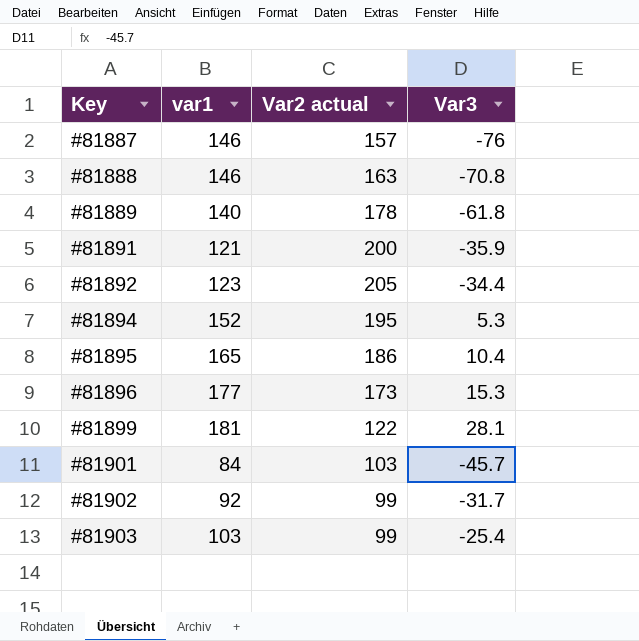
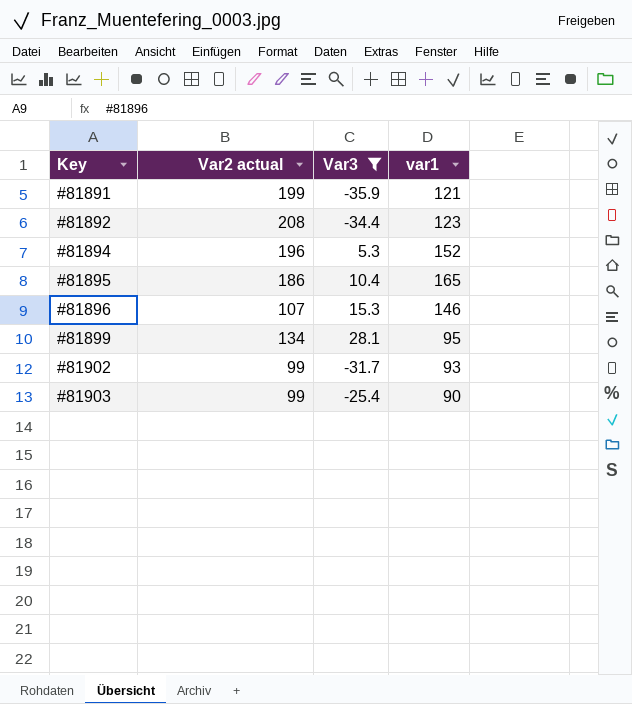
filter: none -> Var3 >= -35.9
column var1 | position: 2 -> 4
#81891 | Var2 actual: 200 -> 199
#81892 | Var2 actual: 205 -> 208
#81894 | Var2 actual: 195 -> 196
#81896 | Var2 actual: 173 -> 107
#81896 | var1: 177 -> 146
#81899 | Var2 actual: 122 -> 134
#81899 | var1: 181 -> 95
#81902 | var1: 92 -> 93
#81903 | var1: 103 -> 90

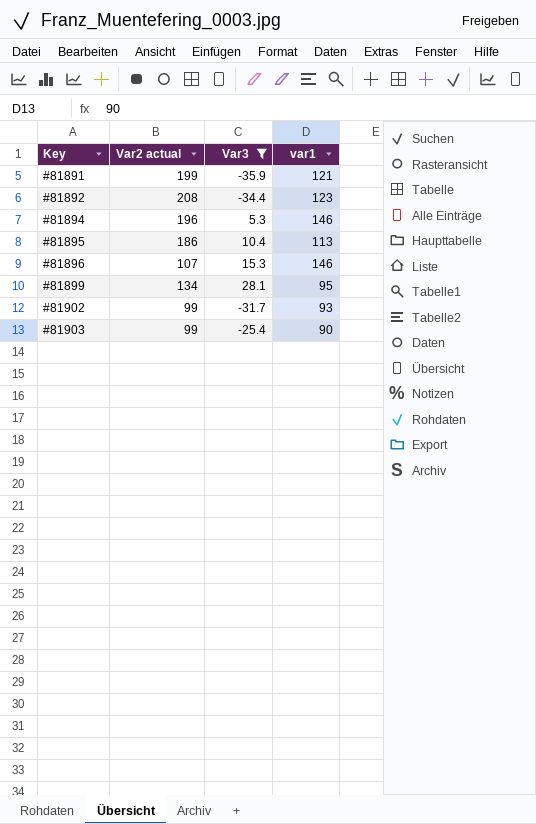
#81894 | var1: 152 -> 146
#81895 | var1: 165 -> 113

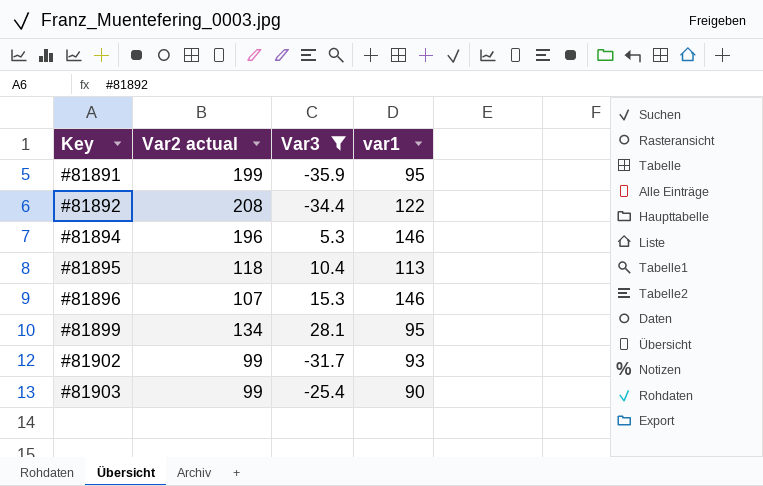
#81891 | var1: 121 -> 95
#81892 | var1: 123 -> 122
#81895 | Var2 actual: 186 -> 118

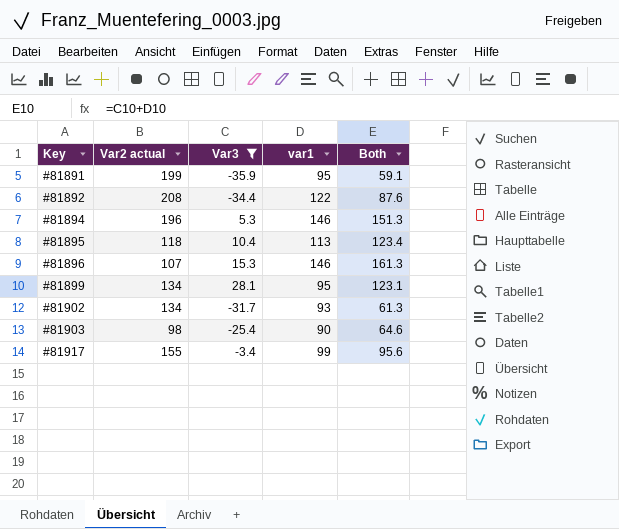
column Both | formula: none -> [Var3] + [var1]
#81902 | Var2 actual: 99 -> 134
#81903 | Var2 actual: 99 -> 98
row #81917: none -> 155 | -3.4 | 99 | 95.6

